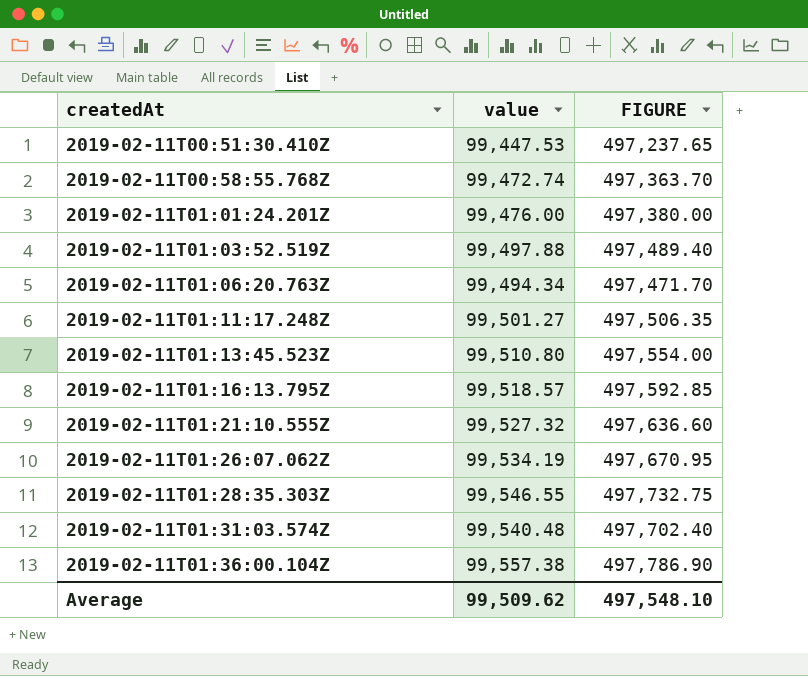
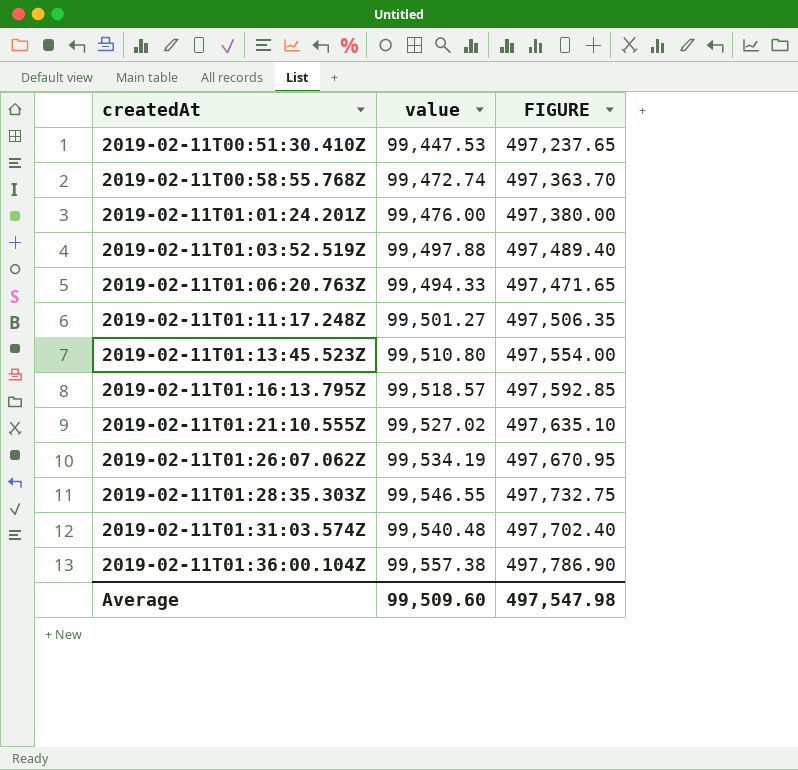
2019-02-11T01:06:20.763Z | value: 99,494.34 -> 99,494.33
2019-02-11T01:06:20.763Z | FIGURE: 497,471.70 -> 497,471.65
2019-02-11T01:21:10.555Z | value: 99,527.32 -> 99,527.02
2019-02-11T01:21:10.555Z | FIGURE: 497,636.60 -> 497,635.10
Average | value: 99,509.62 -> 99,509.60
Average | FIGURE: 497,548.10 -> 497,547.98

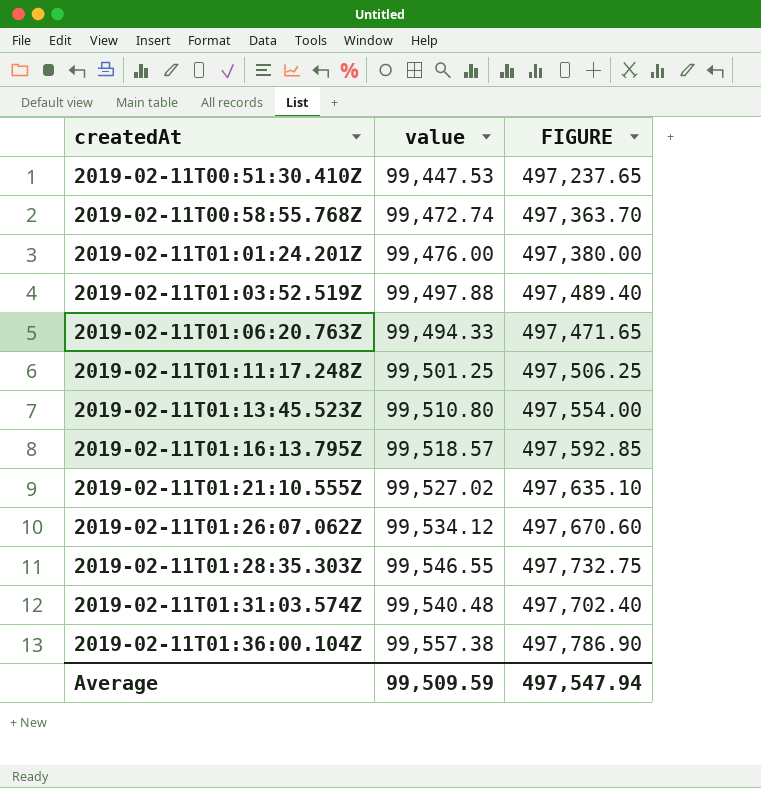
2019-02-11T01:11:17.248Z | value: 99,501.27 -> 99,501.25
2019-02-11T01:11:17.248Z | FIGURE: 497,506.35 -> 497,506.25
2019-02-11T01:26:07.062Z | value: 99,534.19 -> 99,534.12
2019-02-11T01:26:07.062Z | FIGURE: 497,670.95 -> 497,670.60
Average | value: 99,509.60 -> 99,509.59
Average | FIGURE: 497,547.98 -> 497,547.94

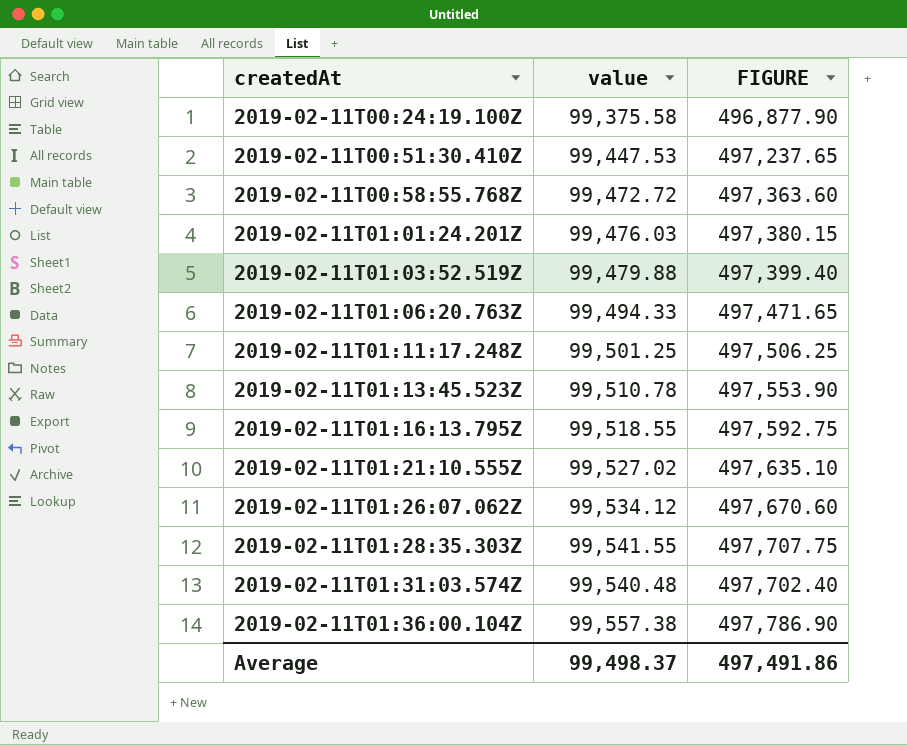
row 2019-02-11T00:24:19.100Z: none -> 99,375.58 | 496,877.90
2019-02-11T00:58:55.768Z | value: 99,472.74 -> 99,472.72
2019-02-11T00:58:55.768Z | FIGURE: 497,363.70 -> 497,363.60
2019-02-11T01:01:24.201Z | value: 99,476.00 -> 99,476.03
2019-02-11T01:01:24.201Z | FIGURE: 497,380.00 -> 497,380.15
2019-02-11T01:03:52.519Z | value: 99,497.88 -> 99,479.88
2019-02-11T01:03:52.519Z | FIGURE: 497,489.40 -> 497,399.40
2019-02-11T01:13:45.523Z | value: 99,510.80 -> 99,510.78
2019-02-11T01:13:45.523Z | FIGURE: 497,554.00 -> 497,553.90
2019-02-11T01:16:13.795Z | value: 99,518.57 -> 99,518.55
2019-02-11T01:16:13.795Z | FIGURE: 497,592.85 -> 497,592.75
2019-02-11T01:28:35.303Z | value: 99,546.55 -> 99,541.55
2019-02-11T01:28:35.303Z | FIGURE: 497,732.75 -> 497,707.75
Average | value: 99,509.59 -> 99,498.37
Average | FIGURE: 497,547.94 -> 497,491.86

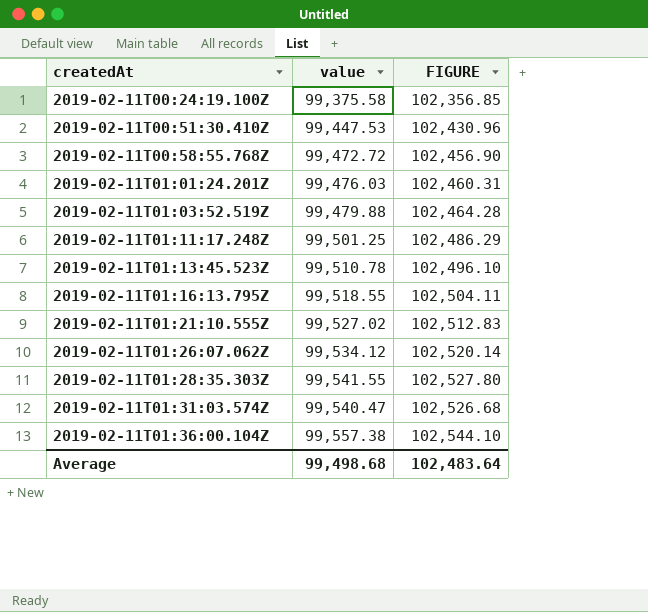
column FIGURE | formula: [value] * 5 -> [value] * 1.03
row 2019-02-11T01:06:20.763Z: 99,494.33 | 497,471.65 -> none
2019-02-11T01:31:03.574Z | value: 99,540.48 -> 99,540.47
Average | value: 99,498.37 -> 99,498.68
Average | FIGURE: 497,491.86 -> 102,483.64

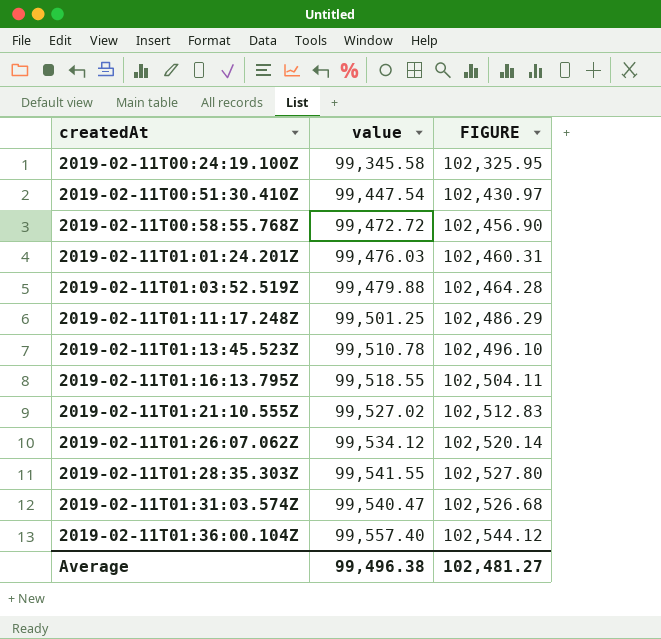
2019-02-11T00:24:19.100Z | value: 99,375.58 -> 99,345.58
2019-02-11T00:24:19.100Z | FIGURE: 102,356.85 -> 102,325.95
2019-02-11T00:51:30.410Z | value: 99,447.53 -> 99,447.54
2019-02-11T00:51:30.410Z | FIGURE: 102,430.96 -> 102,430.97
2019-02-11T01:36:00.104Z | value: 99,557.38 -> 99,557.40
2019-02-11T01:36:00.104Z | FIGURE: 102,544.10 -> 102,544.12
Average | value: 99,498.68 -> 99,496.38
Average | FIGURE: 102,483.64 -> 102,481.27

